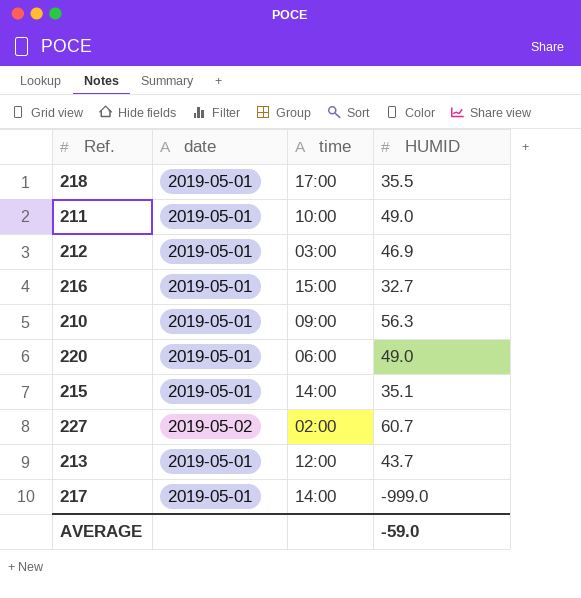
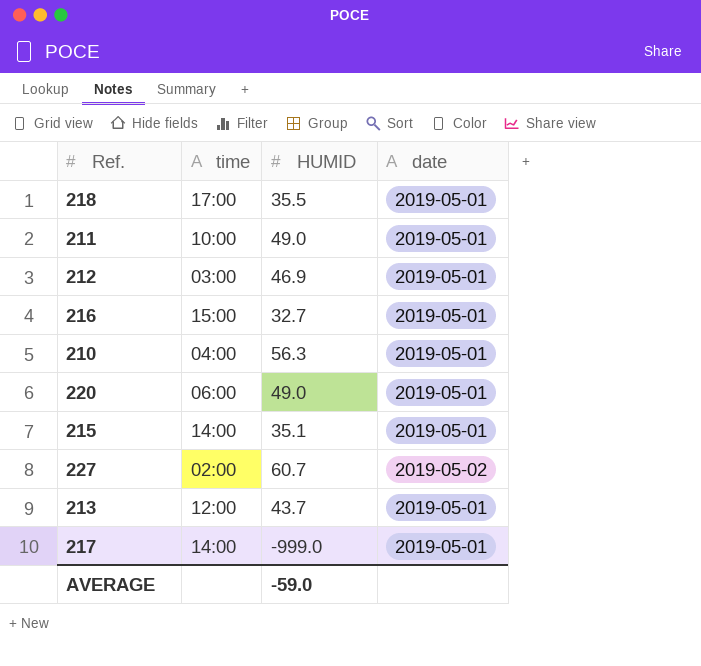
column date | position: 2 -> 4
210 | time: 09:00 -> 04:00

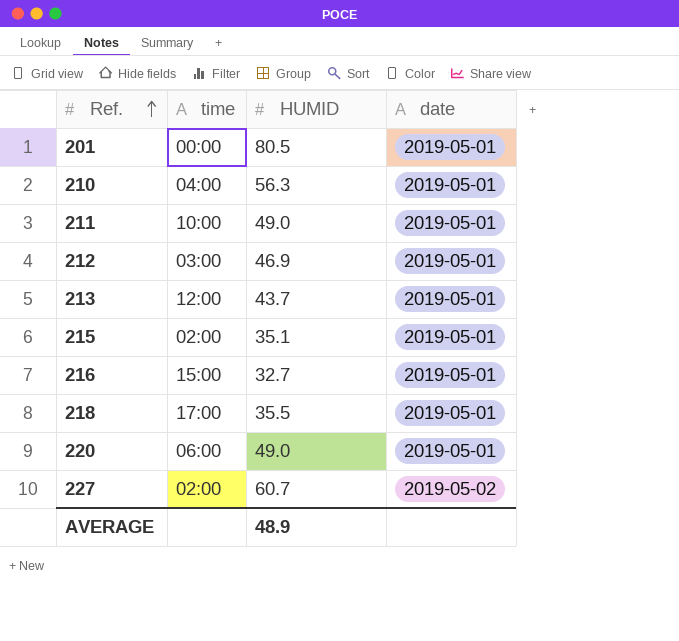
row order: none -> Ref. ascending
row 217: 14:00 | -999.0 | 2019-05-01 -> none
row 201: none -> 00:00 | 80.5 | 2019-05-01
215 | time: 14:00 -> 02:00
AVERAGE | HUMID: -59.0 -> 48.9

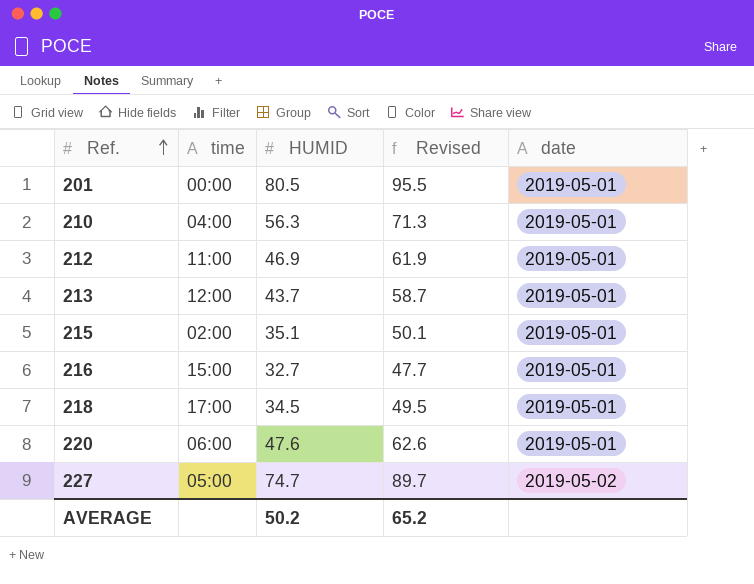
column Revised | formula: none -> [HUMID] + 15
row 211: 10:00 | 49.0 | 2019-05-01 -> none
212 | time: 03:00 -> 11:00
218 | HUMID: 35.5 -> 34.5
220 | HUMID: 49.0 -> 47.6
227 | time: 02:00 -> 05:00
227 | HUMID: 60.7 -> 74.7
AVERAGE | HUMID: 48.9 -> 50.2

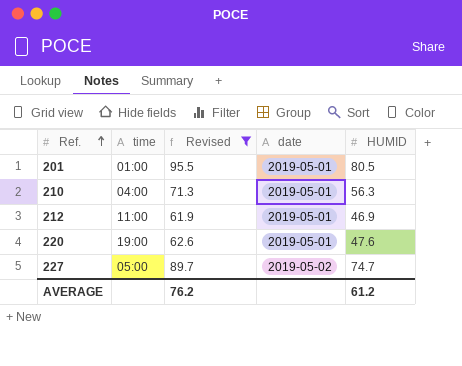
filter: none -> Revised >= 61.9
column HUMID | position: 3 -> 5
201 | time: 00:00 -> 01:00
220 | time: 06:00 -> 19:00
AVERAGE | Revised: 65.2 -> 76.2
AVERAGE | HUMID: 50.2 -> 61.2

